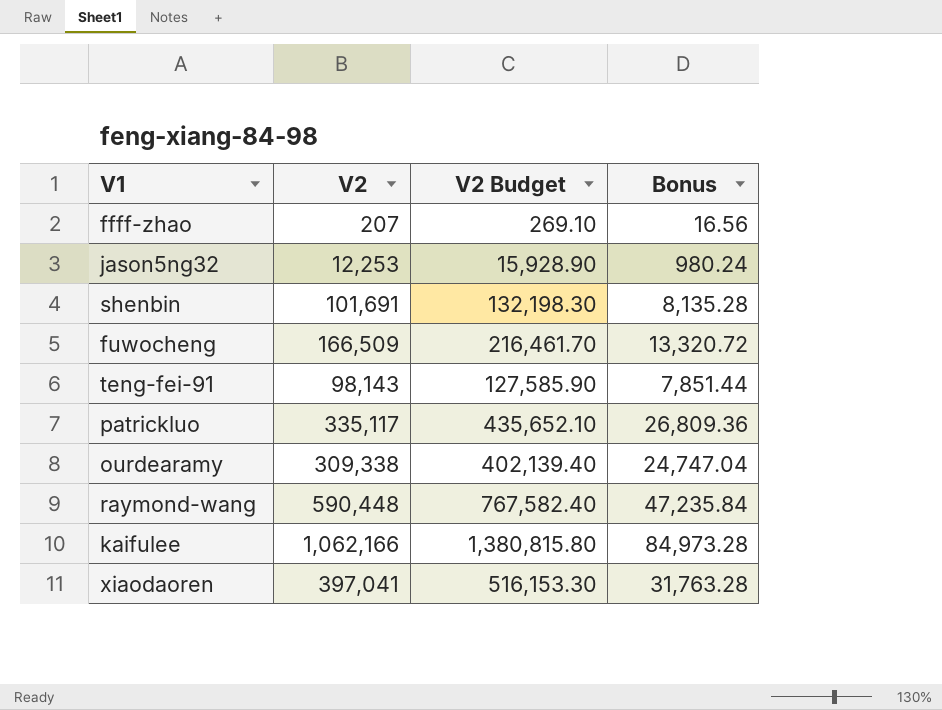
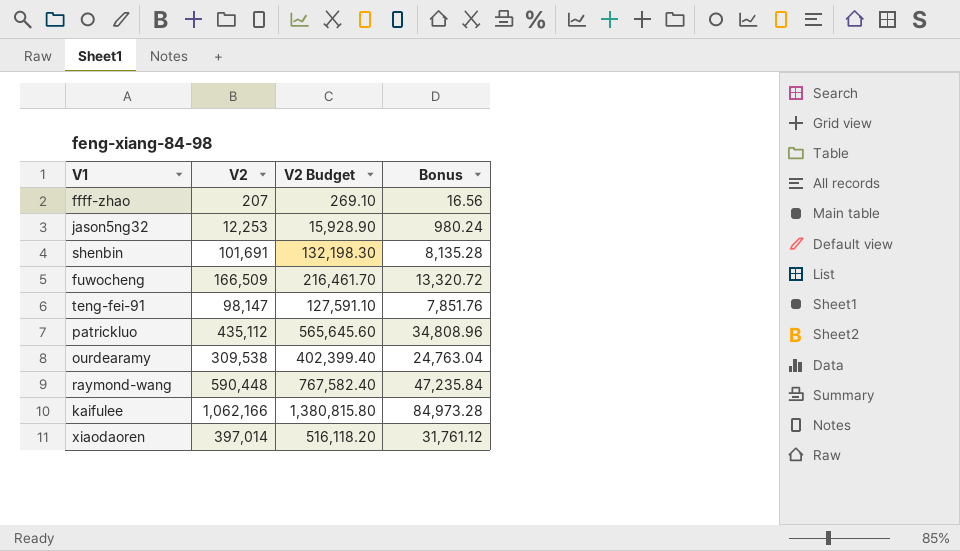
teng-fei-91 | V2: 98,143 -> 98,147
teng-fei-91 | V2 Budget: 127,585.90 -> 127,591.10
teng-fei-91 | Bonus: 7,851.44 -> 7,851.76
patrickluo | V2: 335,117 -> 435,112
patrickluo | V2 Budget: 435,652.10 -> 565,645.60
patrickluo | Bonus: 26,809.36 -> 34,808.96
ourdearamy | V2: 309,338 -> 309,538
ourdearamy | V2 Budget: 402,139.40 -> 402,399.40
ourdearamy | Bonus: 24,747.04 -> 24,763.04
xiaodaoren | V2: 397,041 -> 397,014
xiaodaoren | V2 Budget: 516,153.30 -> 516,118.20
xiaodaoren | Bonus: 31,763.28 -> 31,761.12

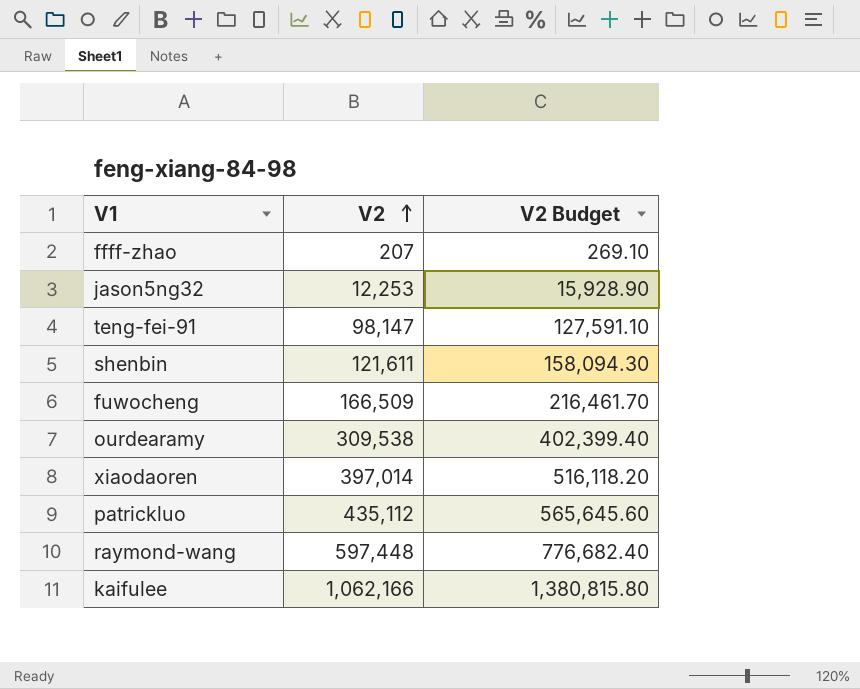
row order: none -> V2 ascending
column Bonus | formula: [V2] * 0.08 -> none
shenbin | V2: 101,691 -> 121,611
shenbin | V2 Budget: 132,198.30 -> 158,094.30
raymond-wang | V2: 590,448 -> 597,448
raymond-wang | V2 Budget: 767,582.40 -> 776,682.40

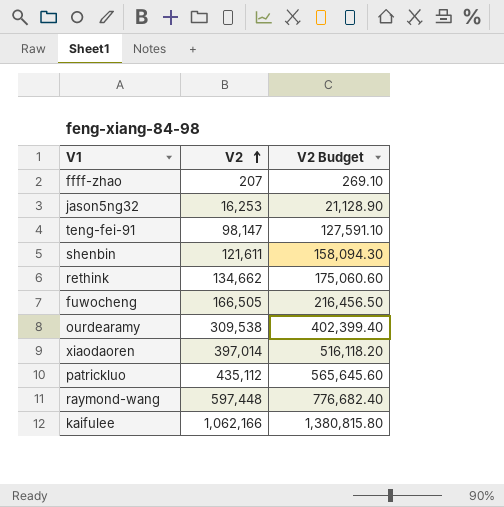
jason5ng32 | V2: 12,253 -> 16,253
jason5ng32 | V2 Budget: 15,928.90 -> 21,128.90
row rethink: none -> 134,662 | 175,060.60
fuwocheng | V2: 166,509 -> 166,505
fuwocheng | V2 Budget: 216,461.70 -> 216,456.50

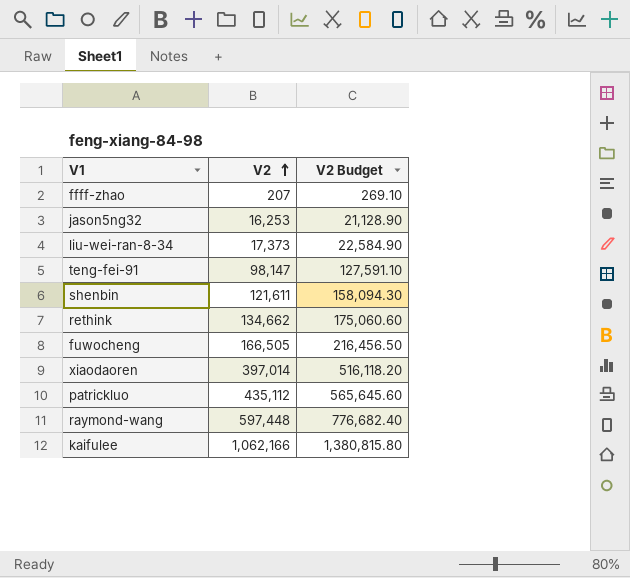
row ourdearamy: 309,538 | 402,399.40 -> none
row liu-wei-ran-8-34: none -> 17,373 | 22,584.90

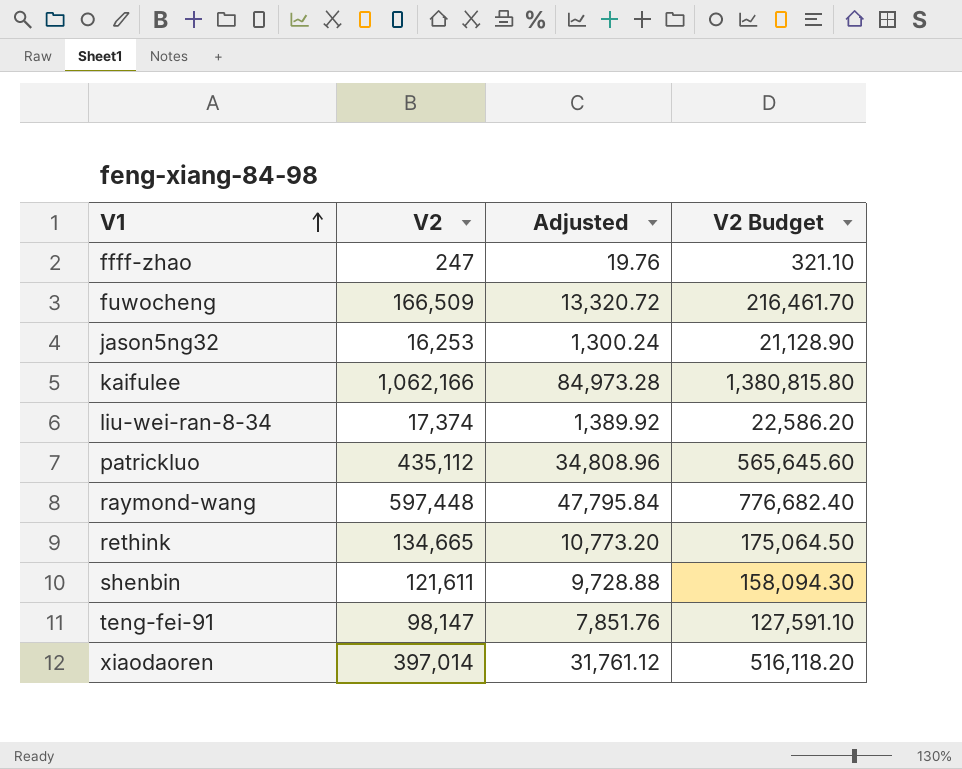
row order: V2 ascending -> V1 ascending
column Adjusted | formula: none -> [V2] * 0.08
ffff-zhao | V2: 207 -> 247
ffff-zhao | V2 Budget: 269.10 -> 321.10
fuwocheng | V2: 166,505 -> 166,509
fuwocheng | V2 Budget: 216,456.50 -> 216,461.70
liu-wei-ran-8-34 | V2: 17,373 -> 17,374
liu-wei-ran-8-34 | V2 Budget: 22,584.90 -> 22,586.20
rethink | V2: 134,662 -> 134,665
rethink | V2 Budget: 175,060.60 -> 175,064.50

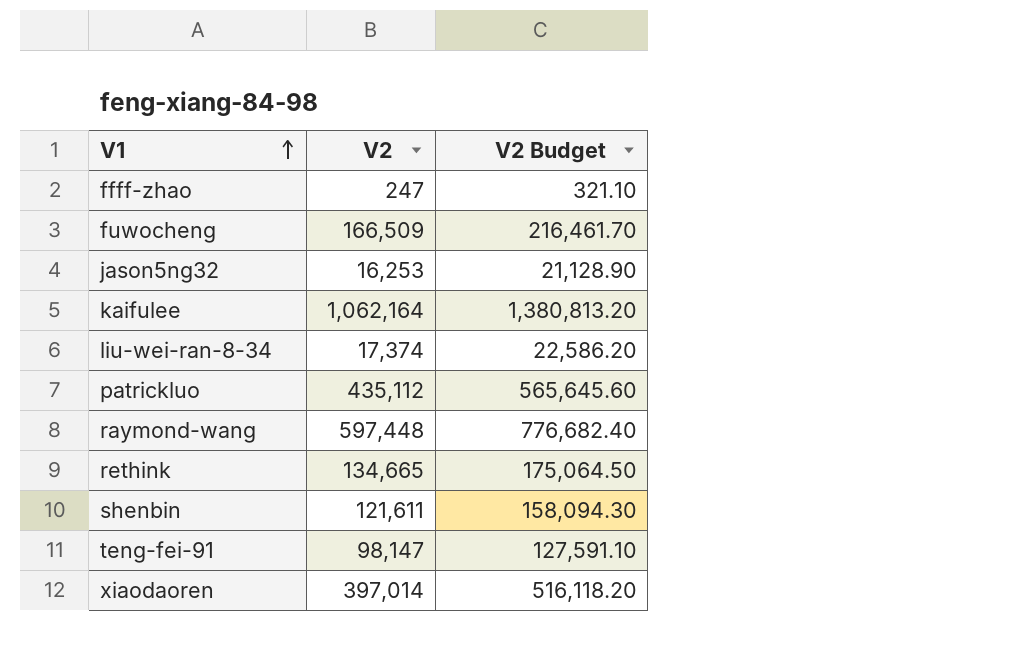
column Adjusted | formula: [V2] * 0.08 -> none
kaifulee | V2: 1,062,166 -> 1,062,164
kaifulee | V2 Budget: 1,380,815.80 -> 1,380,813.20

